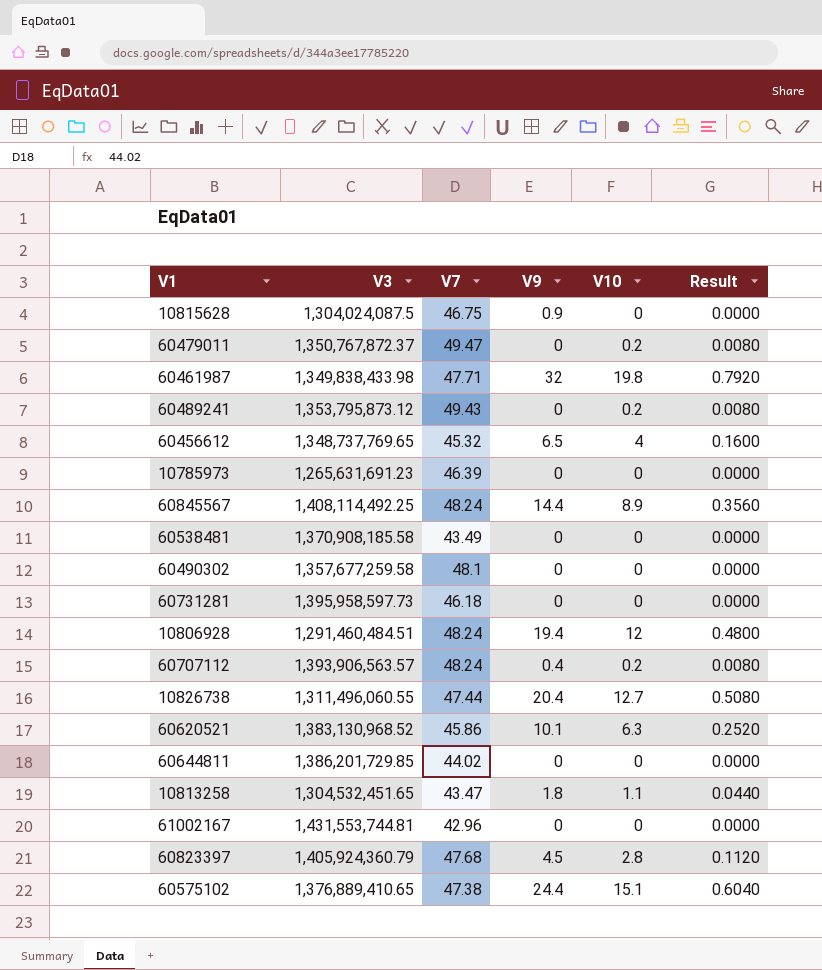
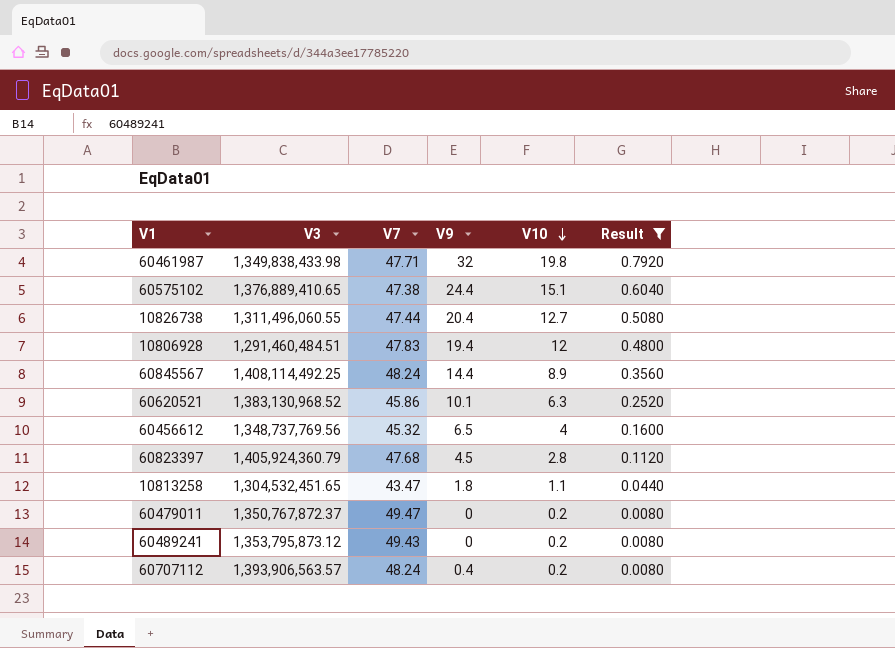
filter: none -> Result != 0.0000
row order: none -> V10 descending
10806928 | V7: 48.24 -> 47.83
60456612 | V3: 1,348,737,769.65 -> 1,348,737,769.56

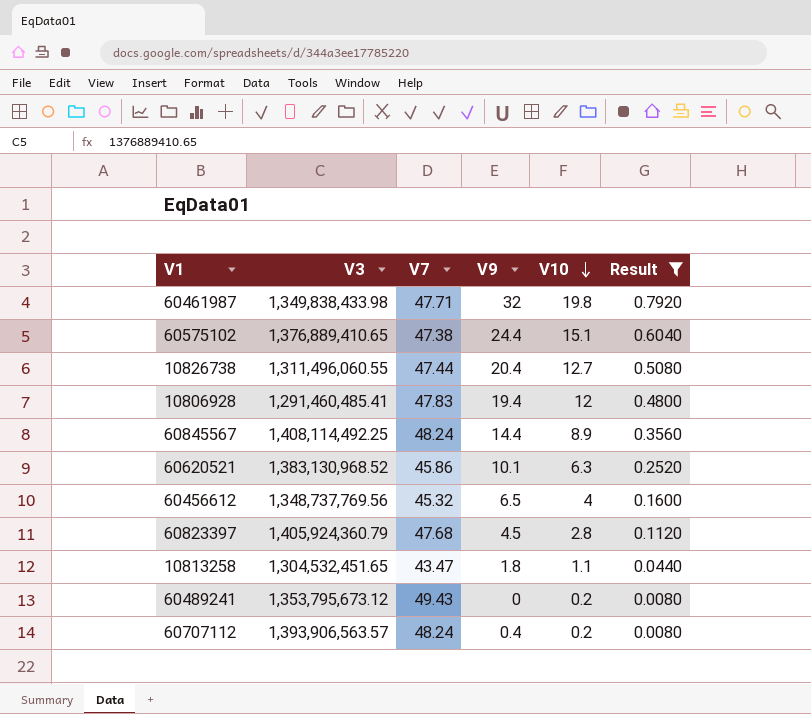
row 60479011: 1,350,767,872.37 | 49.47 | 0 | 0.2 | 0.0080 -> none
10806928 | V3: 1,291,460,484.51 -> 1,291,460,485.41
60489241 | V3: 1,353,795,873.12 -> 1,353,795,673.12

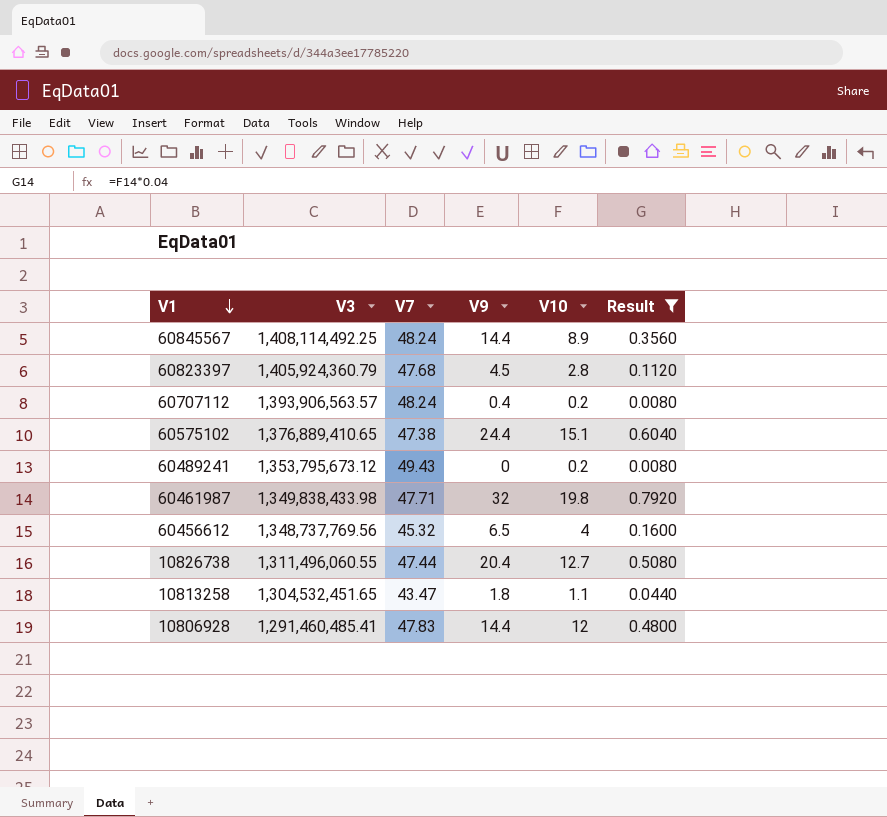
row order: V10 descending -> V1 descending
row 60620521: 1,383,130,968.52 | 45.86 | 10.1 | 6.3 | 0.2520 -> none
10806928 | V9: 19.4 -> 14.4

